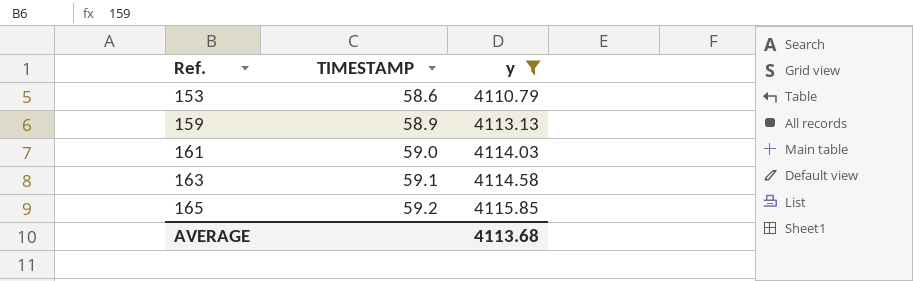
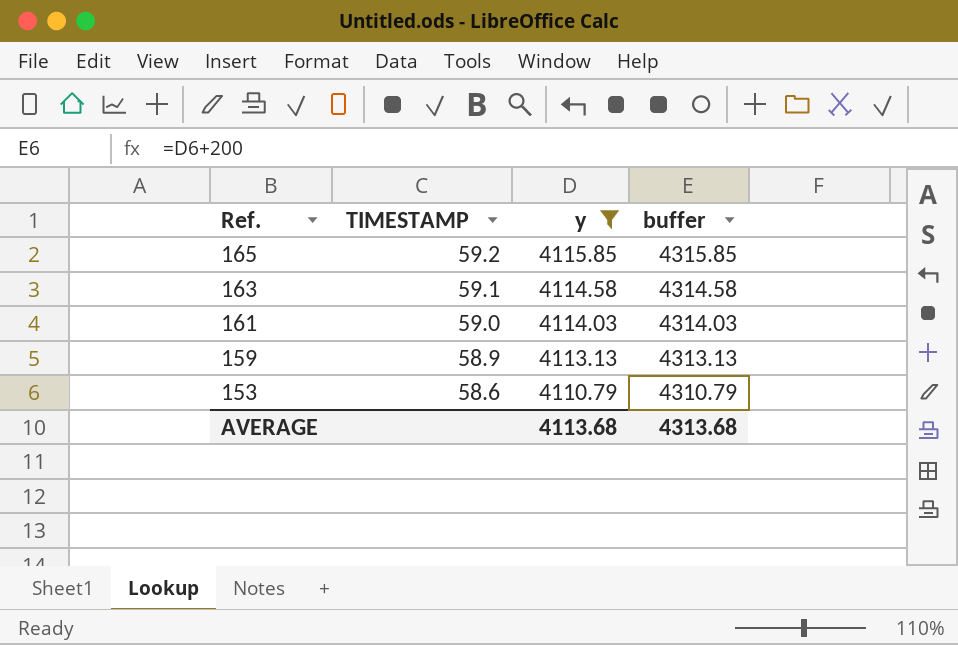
row order: Ref. ascending -> Ref. descending
column buffer | formula: none -> [y] + 200

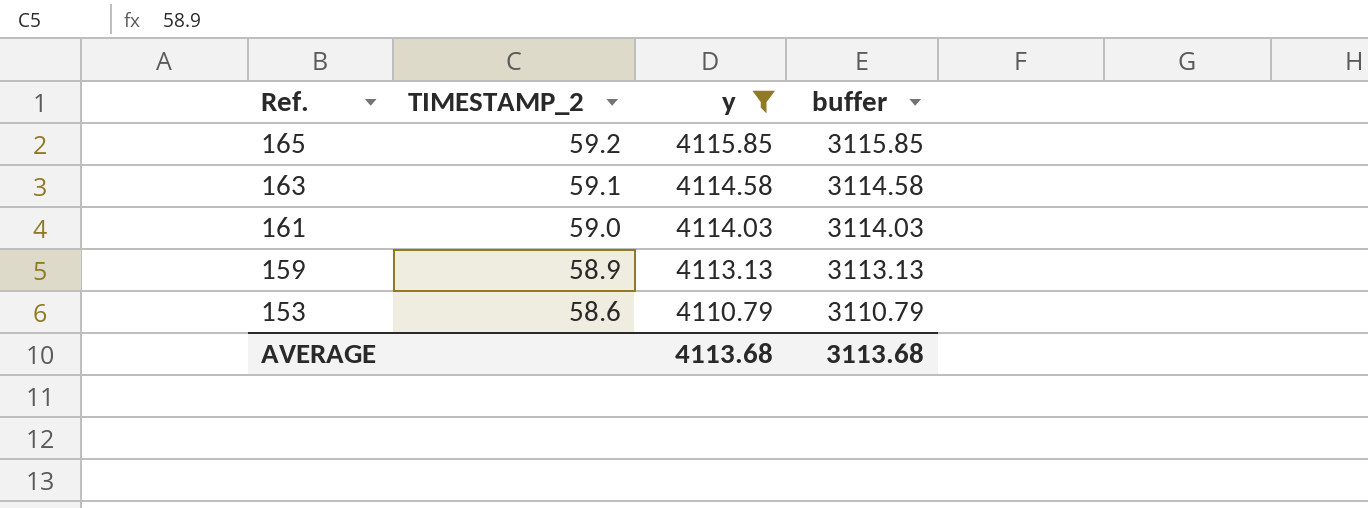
column name: TIMESTAMP -> TIMESTAMP_2
column buffer | formula: [y] + 200 -> [y] - 1000
AVERAGE | buffer: 4313.68 -> 3113.68

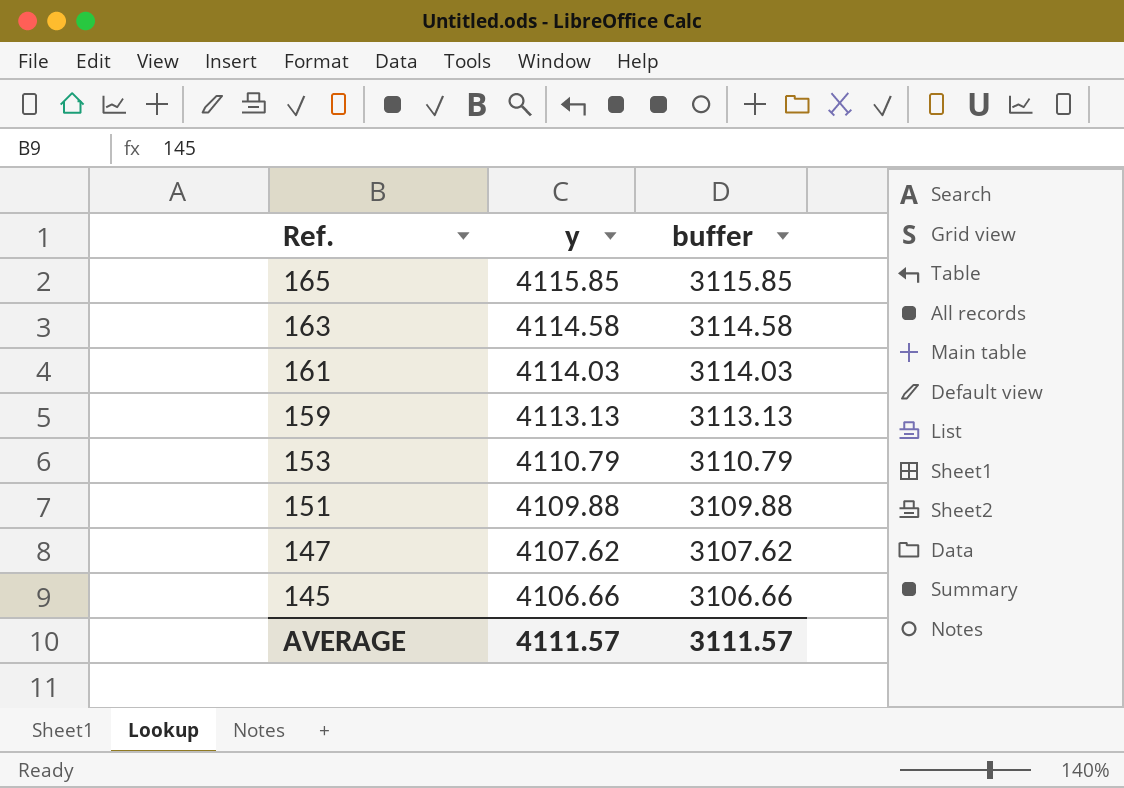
filter: y >= 4110.79 -> none
column TIMESTAMP_2 | position: 2 -> none
AVERAGE | y: 4113.68 -> 4111.57
AVERAGE | buffer: 3113.68 -> 3111.57

